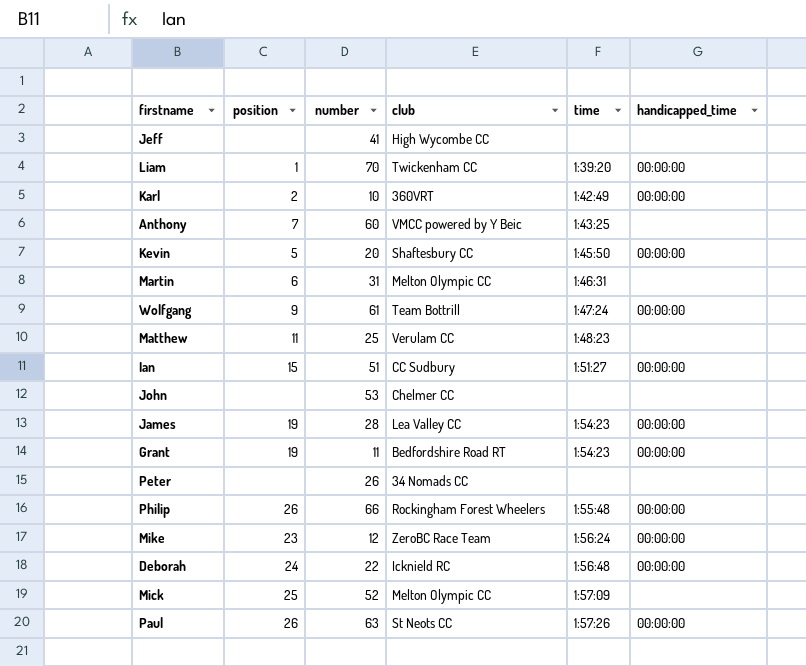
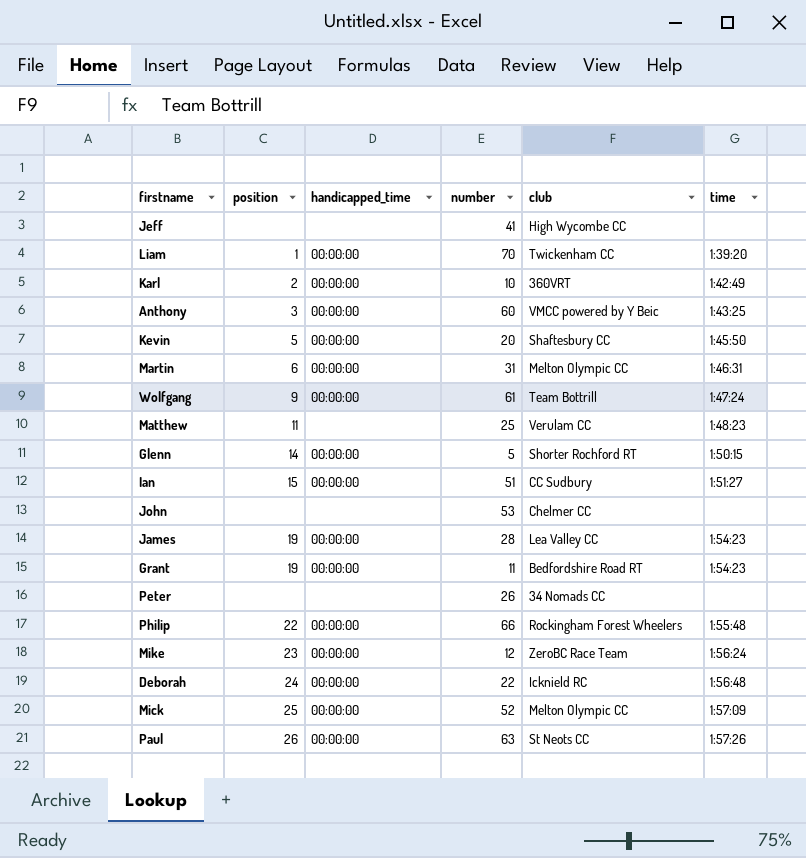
column handicapped_time | position: 6 -> 3
Anthony | position: 7 -> 3
Anthony | handicapped_time: none -> 00:00:00
Martin | handicapped_time: none -> 00:00:00
row Glenn: none -> 14 | 00:00:00 | 5 | Shorter Rochford RT | 1:50:15
Philip | position: 26 -> 22
Mick | handicapped_time: none -> 00:00:00

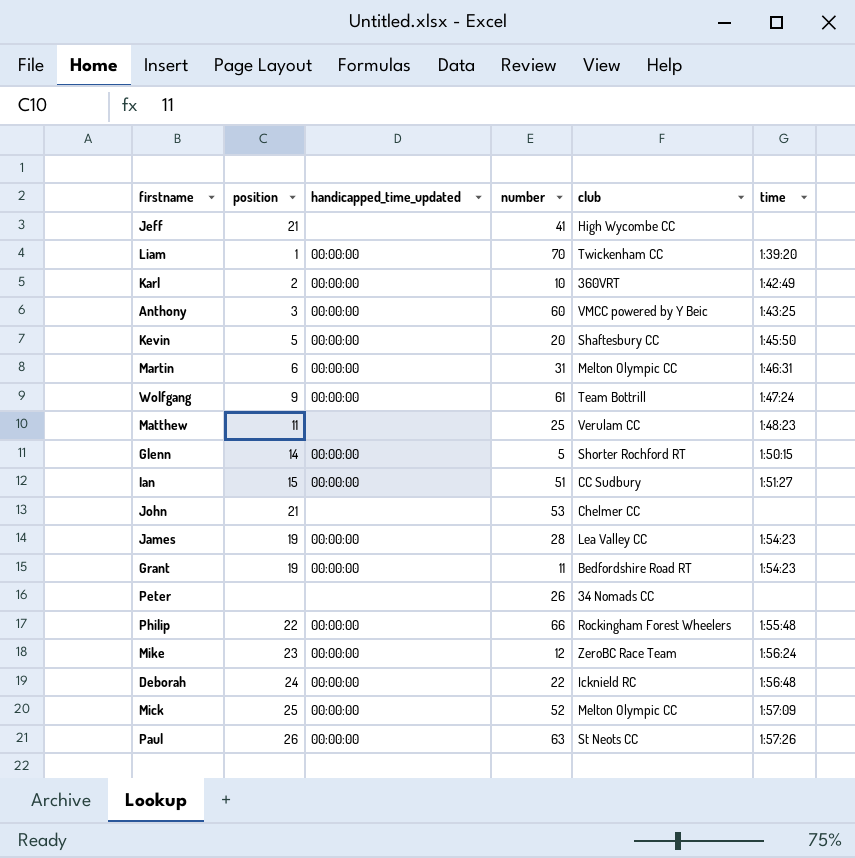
column name: handicapped_time -> handicapped_time_updated
Jeff | position: none -> 21
John | position: none -> 21

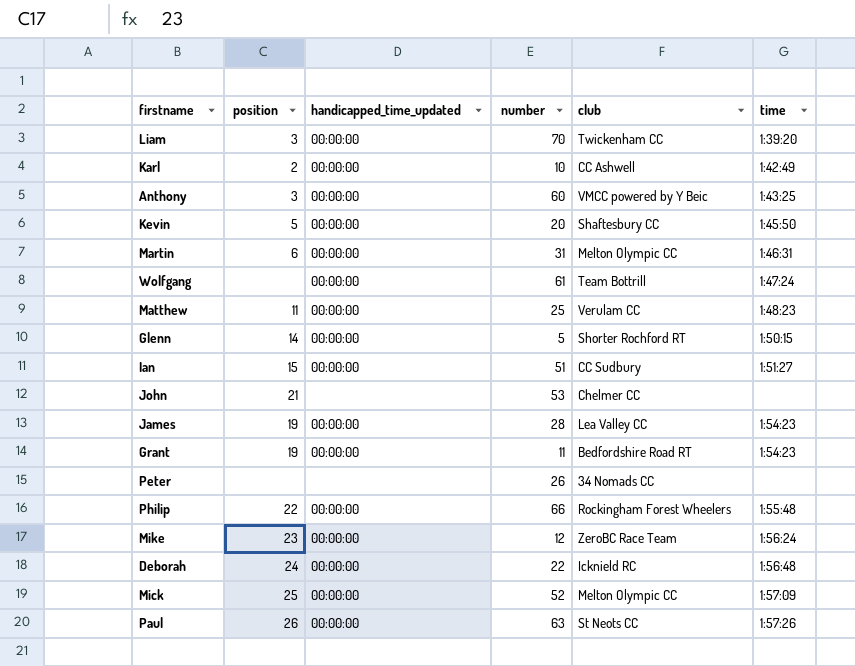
row Jeff: 21 | none | 41 | High Wycombe CC | none -> none
Liam | position: 1 -> 3
Karl | club: 360VRT -> CC Ashwell
Wolfgang | position: 9 -> none
Matthew | handicapped_time_updated: none -> 00:00:00

